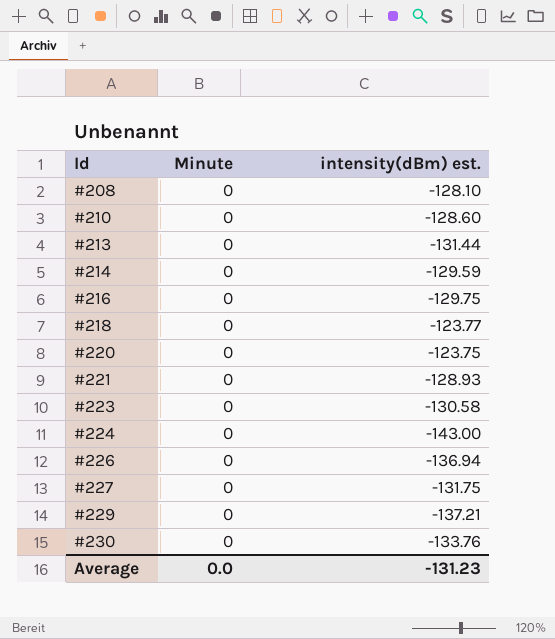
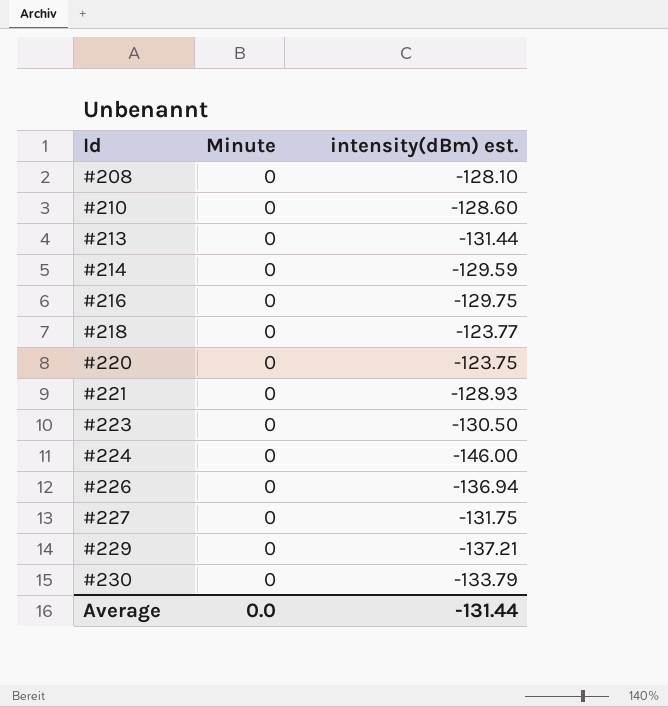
#223 | intensity(dBm) est.: -130.58 -> -130.50
#224 | intensity(dBm) est.: -143.00 -> -146.00
#230 | intensity(dBm) est.: -133.76 -> -133.79
Average | intensity(dBm) est.: -131.23 -> -131.44

